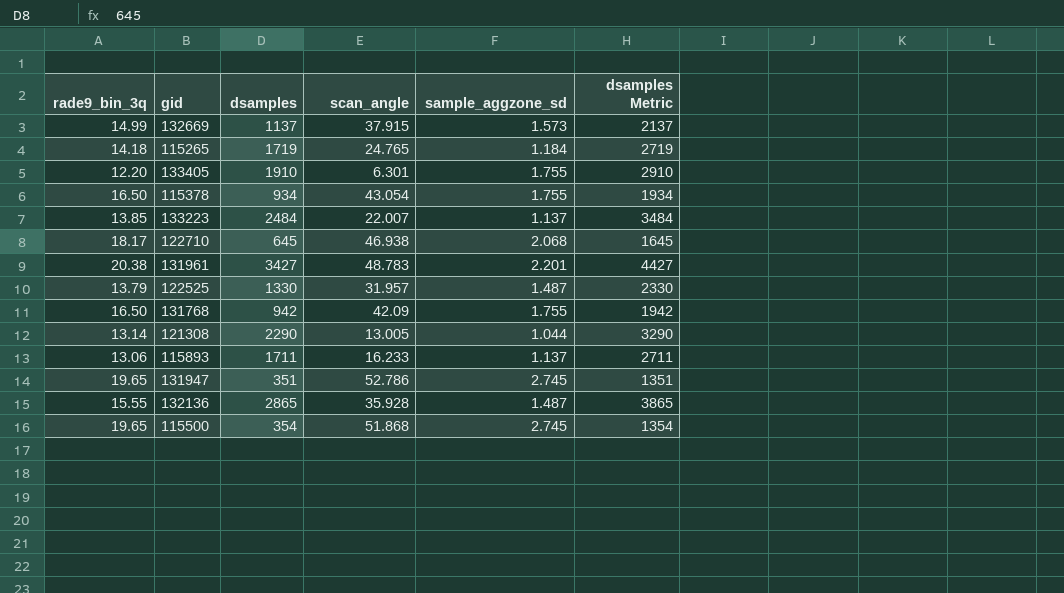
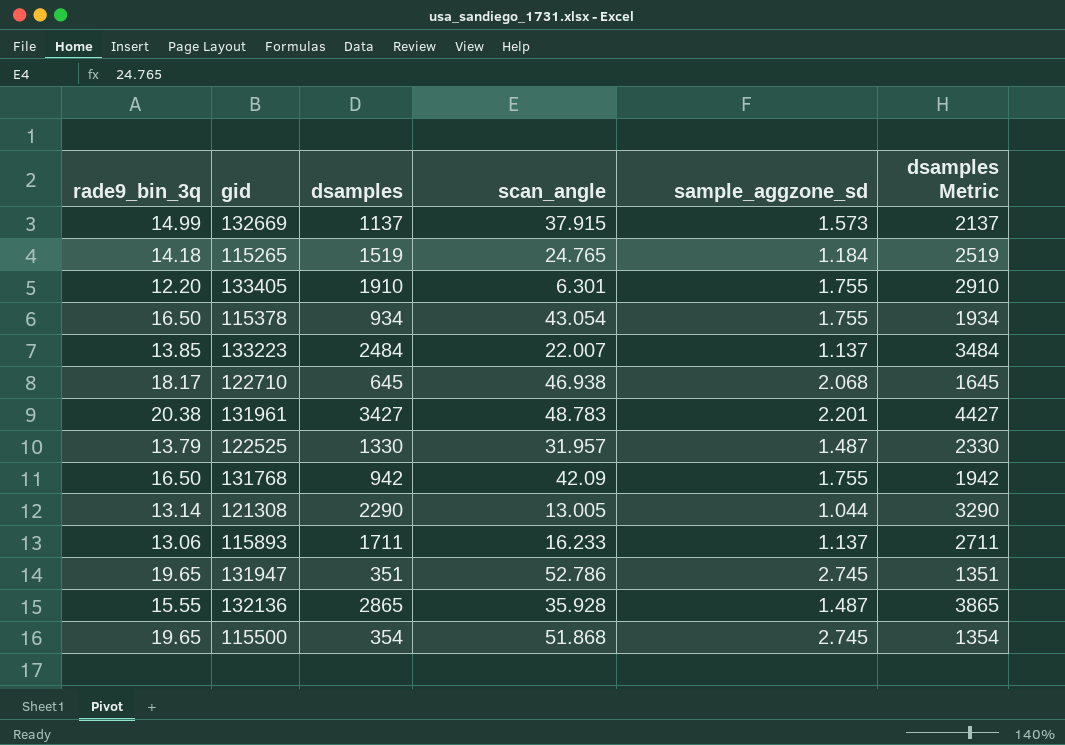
115265 | dsamples: 1719 -> 1519
115265 | dsamples Metric: 2719 -> 2519

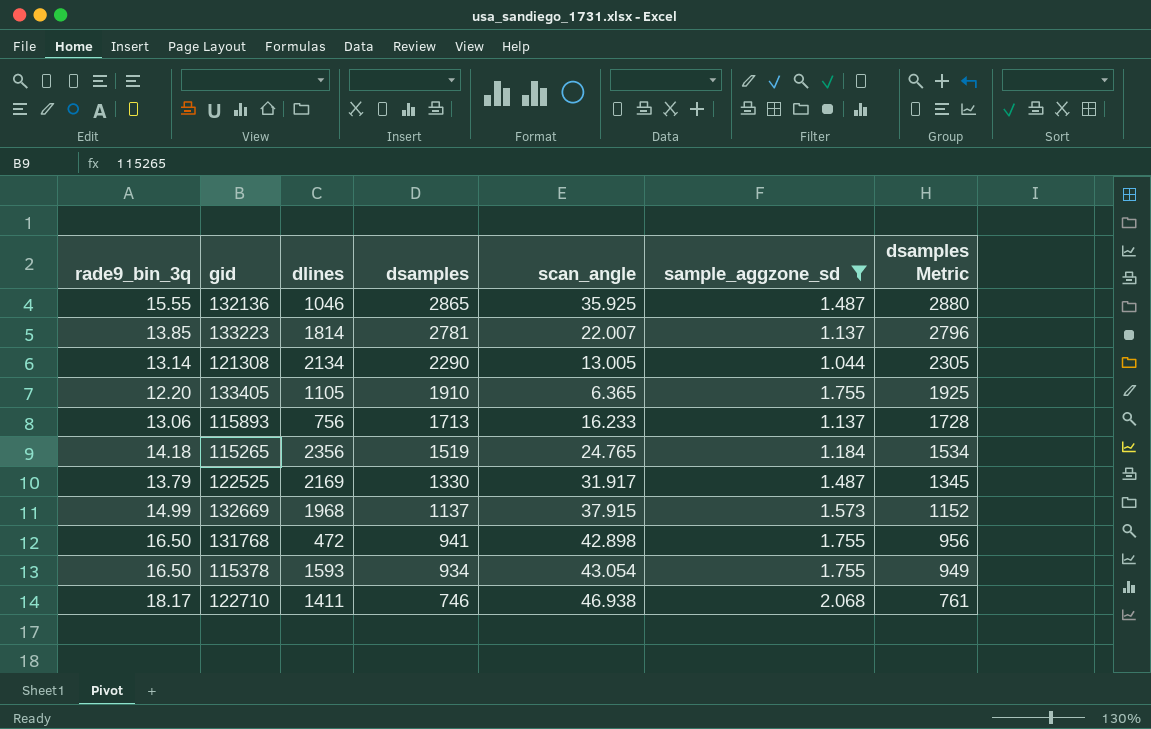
filter: none -> sample_aggzone_sd <= 2.068
row order: none -> dsamples descending
column dlines | position: none -> 3
column dsamples Metric | formula: [dsamples] + 1000 -> [dsamples] + 15
132136 | scan_angle: 35.928 -> 35.925
133223 | dsamples: 2484 -> 2781
133405 | scan_angle: 6.301 -> 6.365
115893 | dsamples: 1711 -> 1713
122525 | scan_angle: 31.957 -> 31.917
131768 | dsamples: 942 -> 941
131768 | scan_angle: 42.09 -> 42.898
122710 | dsamples: 645 -> 746

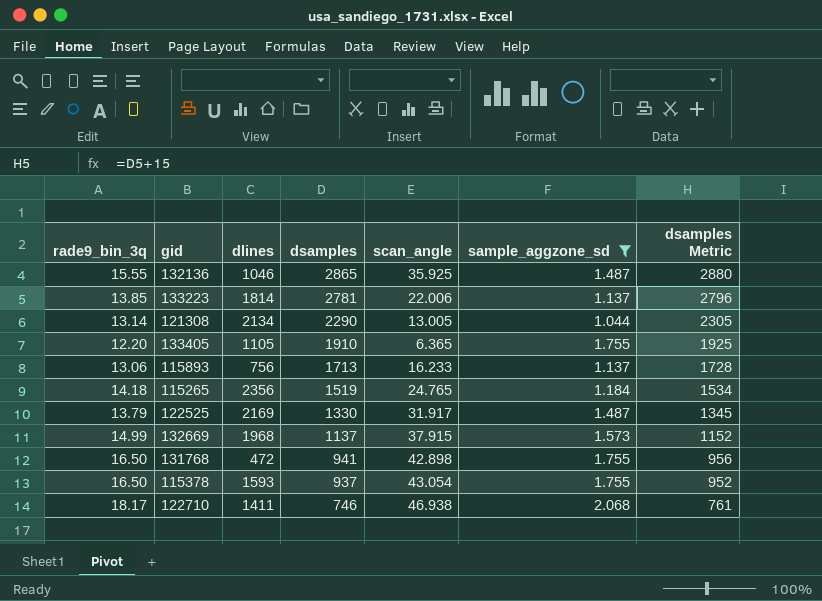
133223 | scan_angle: 22.007 -> 22.006
115378 | dsamples: 934 -> 937
115378 | dsamples Metric: 949 -> 952

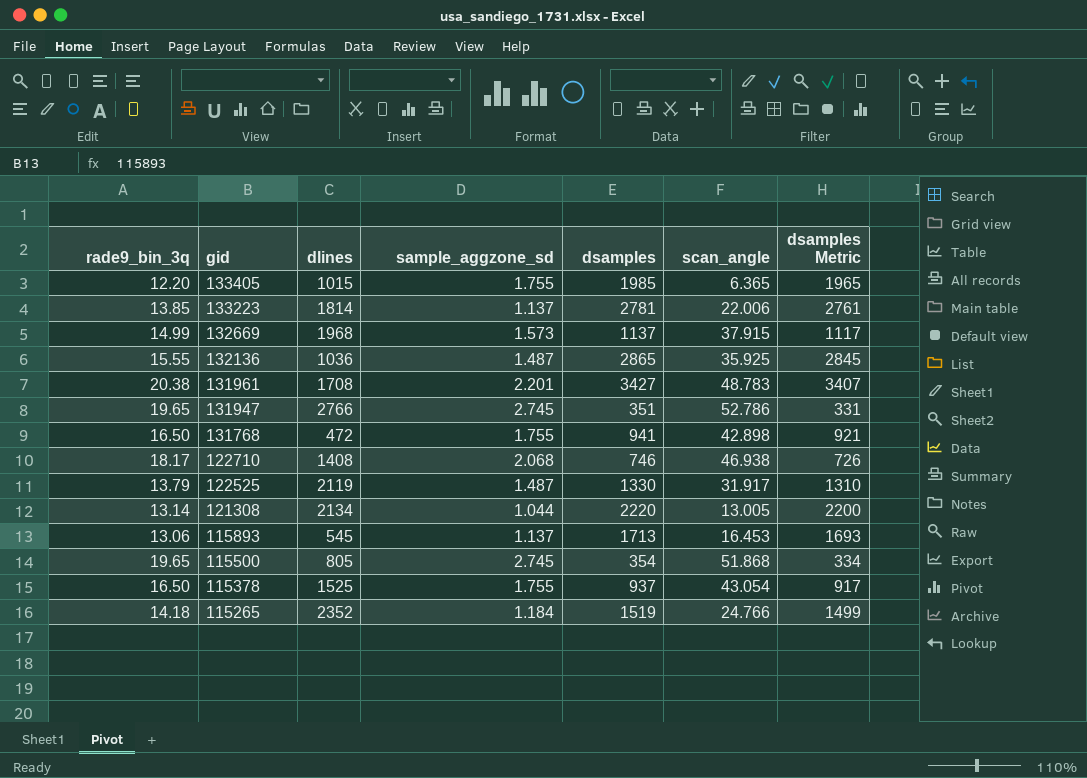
filter: sample_aggzone_sd <= 2.068 -> none
row order: dsamples descending -> gid descending
column sample_aggzone_sd | position: 6 -> 4
column dsamples Metric | formula: [dsamples] + 15 -> [dsamples] - 20
133405 | dlines: 1105 -> 1015
133405 | dsamples: 1910 -> 1985
132136 | dlines: 1046 -> 1036
122710 | dlines: 1411 -> 1408
122525 | dlines: 2169 -> 2119
121308 | dsamples: 2290 -> 2220
115893 | dlines: 756 -> 545
115893 | scan_angle: 16.233 -> 16.453
115378 | dlines: 1593 -> 1525
115265 | dlines: 2356 -> 2352
115265 | scan_angle: 24.765 -> 24.766

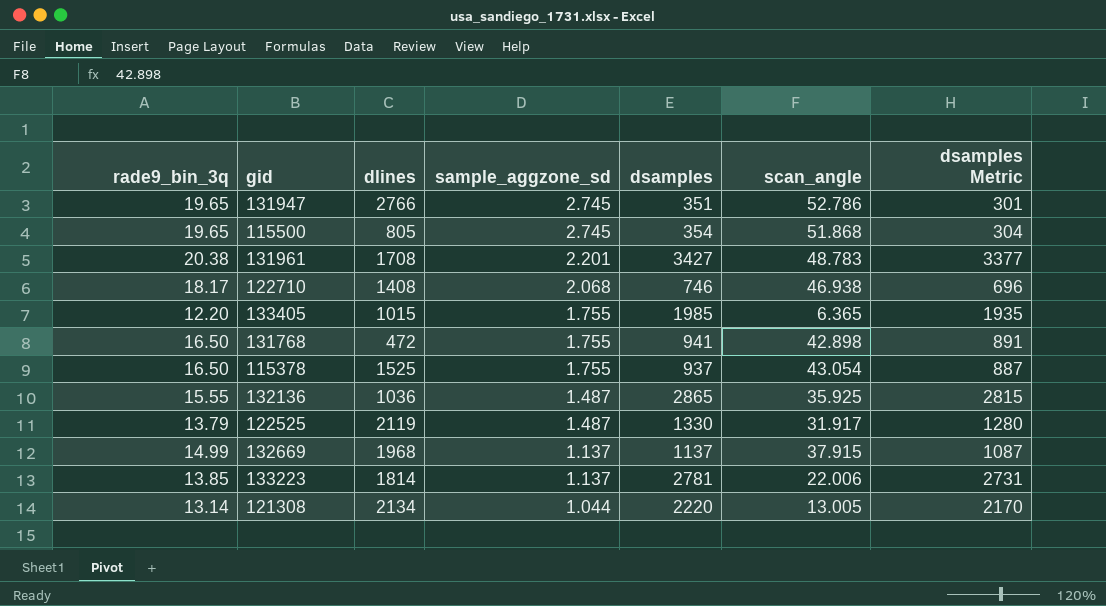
row order: gid descending -> sample_aggzone_sd descending
column dsamples Metric | formula: [dsamples] - 20 -> [dsamples] - 50
row 115893: 13.06 | 545 | 1.137 | 1713 | 16.453 | 1693 -> none
row 115265: 14.18 | 2352 | 1.184 | 1519 | 24.766 | 1499 -> none
132669 | sample_aggzone_sd: 1.573 -> 1.137

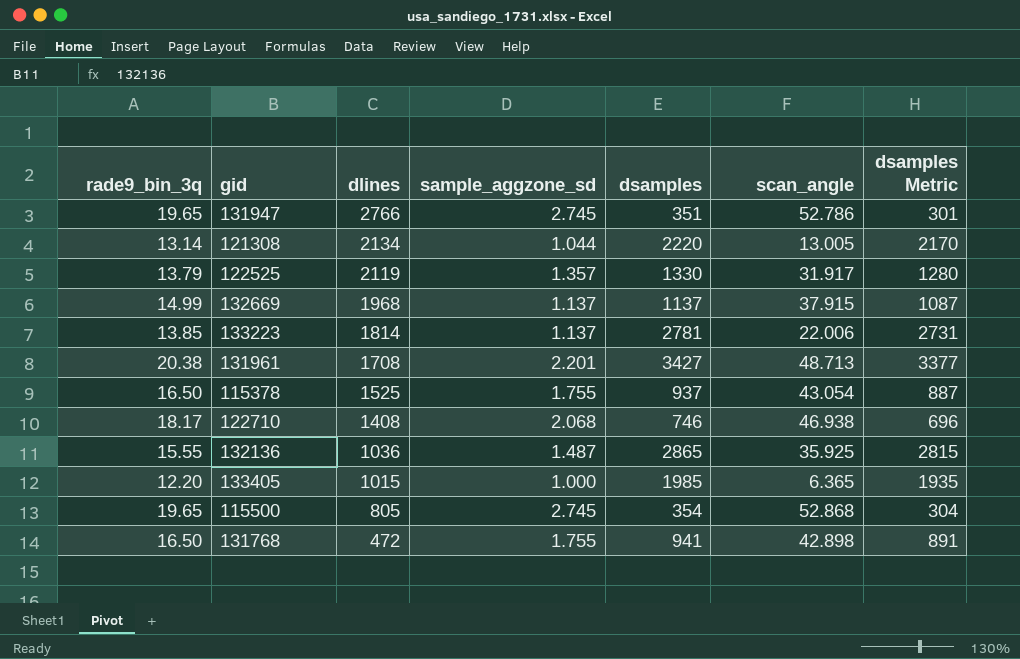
row order: sample_aggzone_sd descending -> dlines descending
122525 | sample_aggzone_sd: 1.487 -> 1.357
131961 | scan_angle: 48.783 -> 48.713
133405 | sample_aggzone_sd: 1.755 -> 1.000
115500 | scan_angle: 51.868 -> 52.868

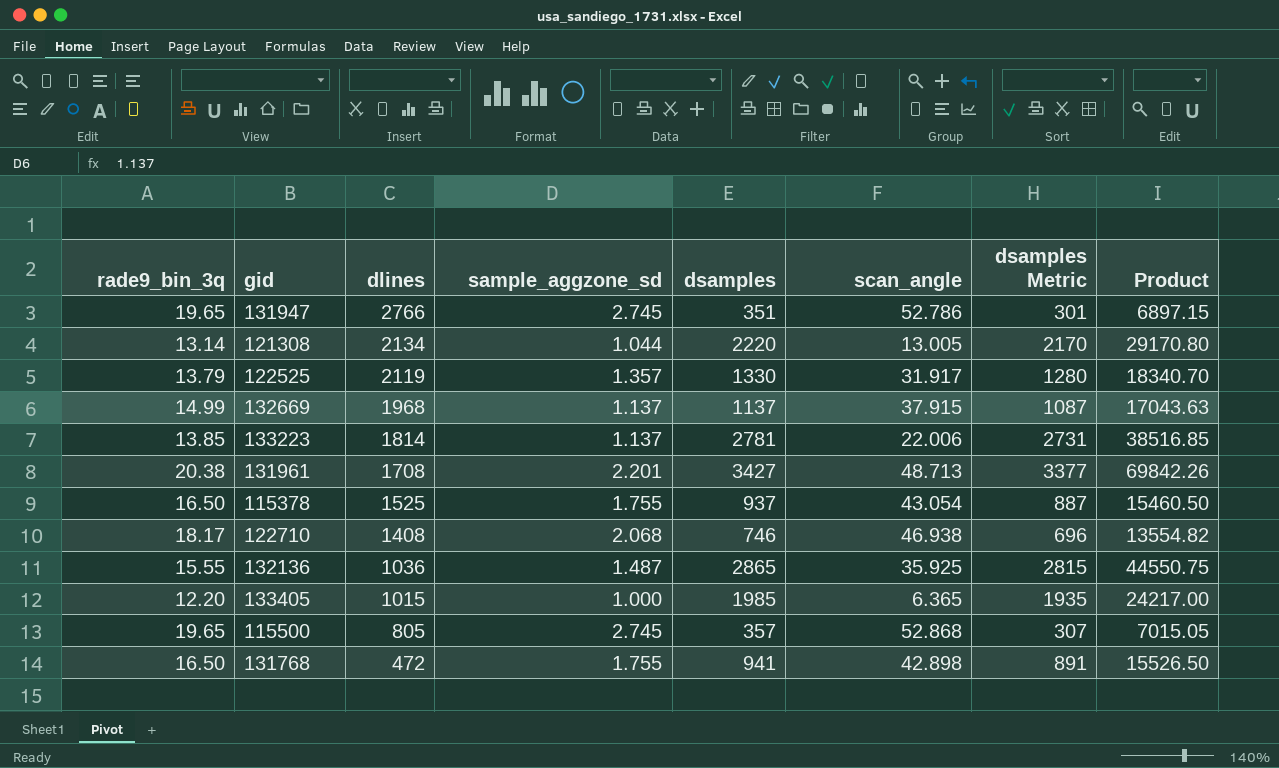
column Product | formula: none -> [rade9_bin_3q] * [dsamples]
115500 | dsamples: 354 -> 357
115500 | dsamples Metric: 304 -> 307

